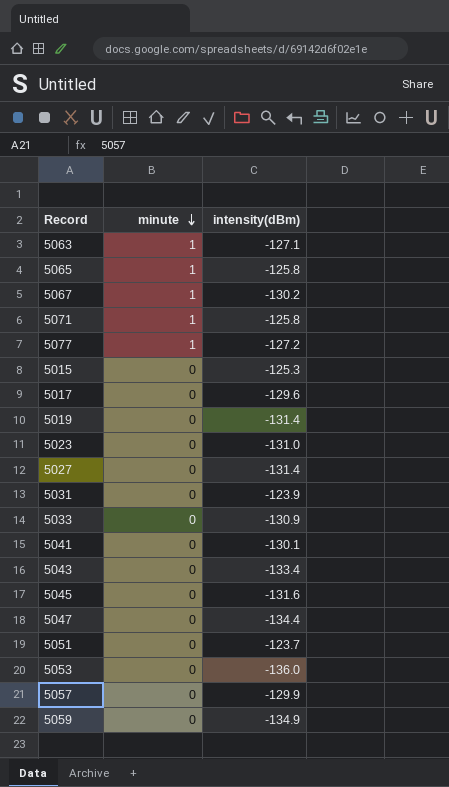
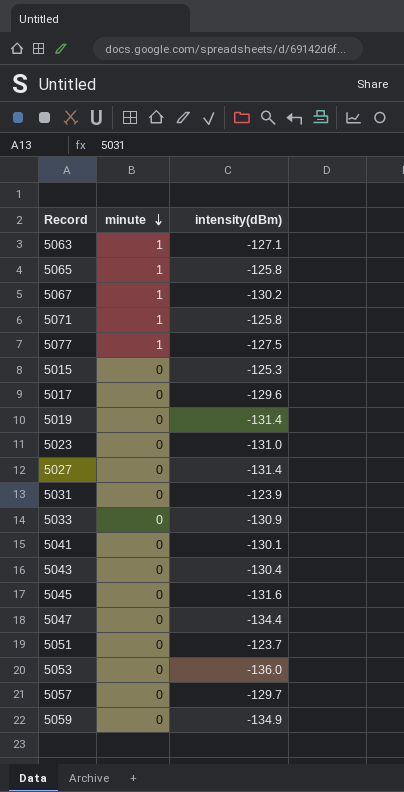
5077 | intensity(dBm): -127.2 -> -127.5
5043 | intensity(dBm): -133.4 -> -130.4
5057 | intensity(dBm): -129.9 -> -129.7

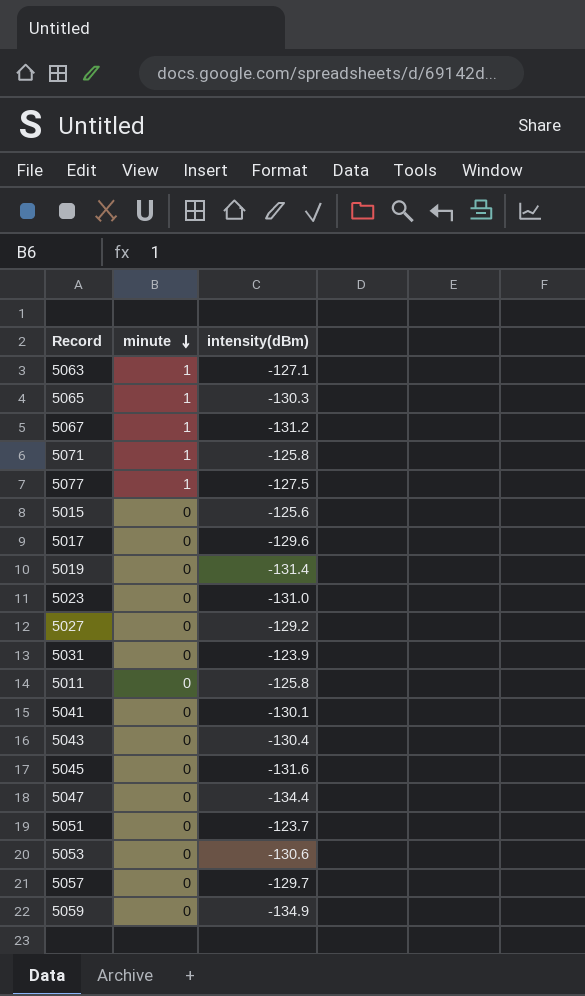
row 5033: 0 | -130.9 -> none
5065 | intensity(dBm): -125.8 -> -130.3
5067 | intensity(dBm): -130.2 -> -131.2
5015 | intensity(dBm): -125.3 -> -125.6
5027 | intensity(dBm): -131.4 -> -129.2
row 5011: none -> 0 | -125.8
5053 | intensity(dBm): -136.0 -> -130.6

